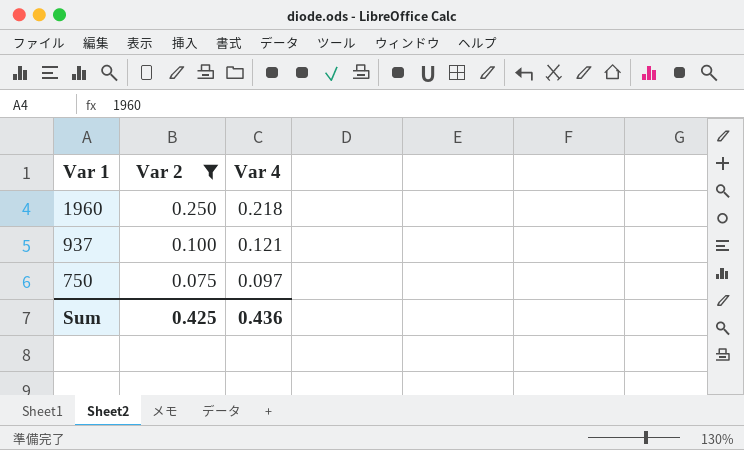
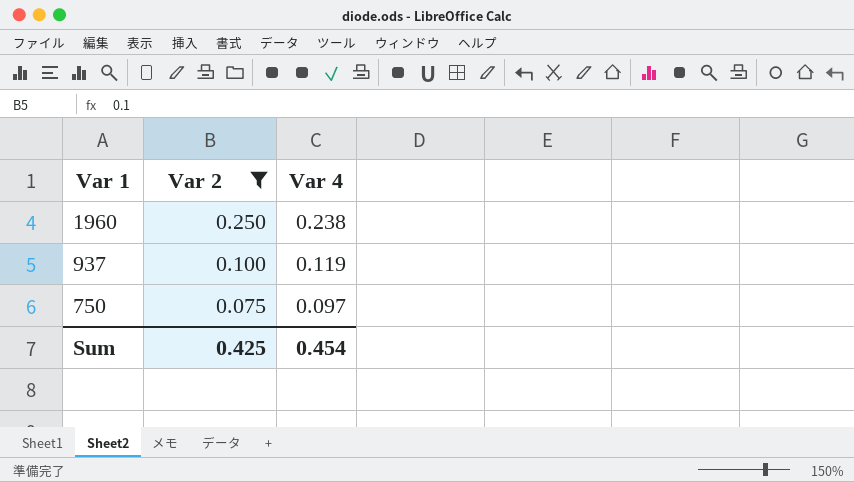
1960 | Var 4: 0.218 -> 0.238
937 | Var 4: 0.121 -> 0.119
Sum | Var 4: 0.436 -> 0.454

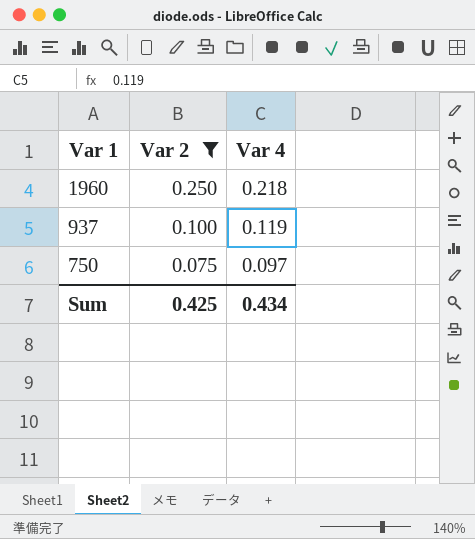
1960 | Var 4: 0.238 -> 0.218
Sum | Var 4: 0.454 -> 0.434

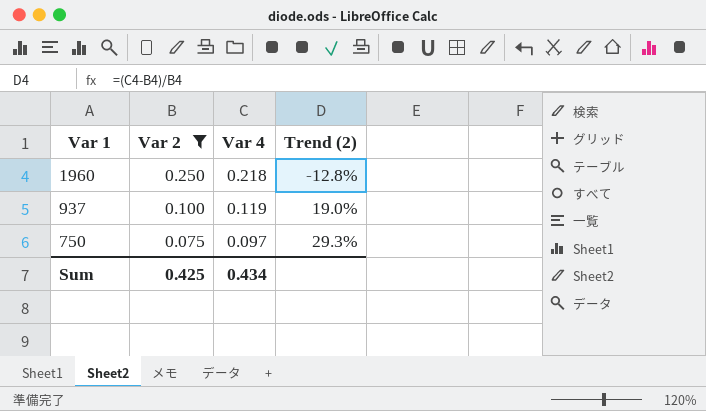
column Trend (2) | formula: none -> ([Var 4] - [Var 2]) / [Var 2]

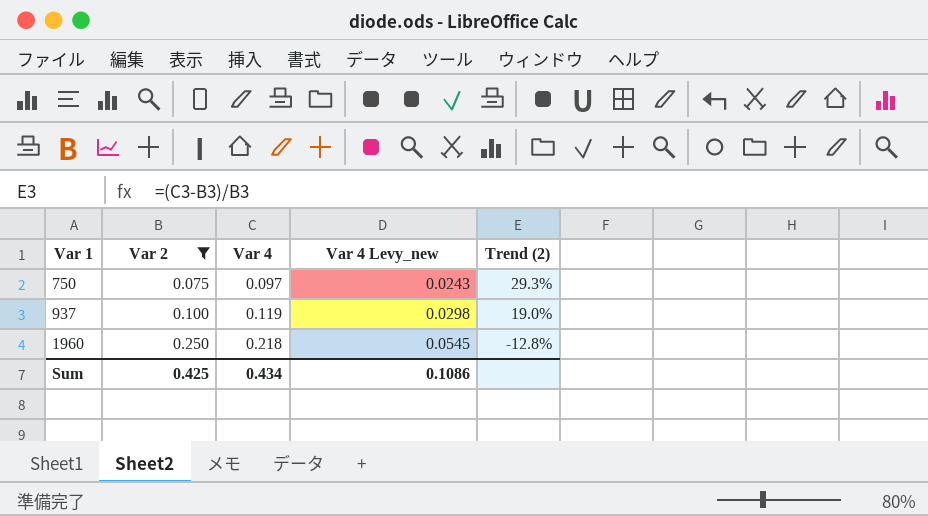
row order: Var 1 descending -> Var 1 ascending
column Var 4 Levy_new | formula: none -> [Var 4] * 0.25

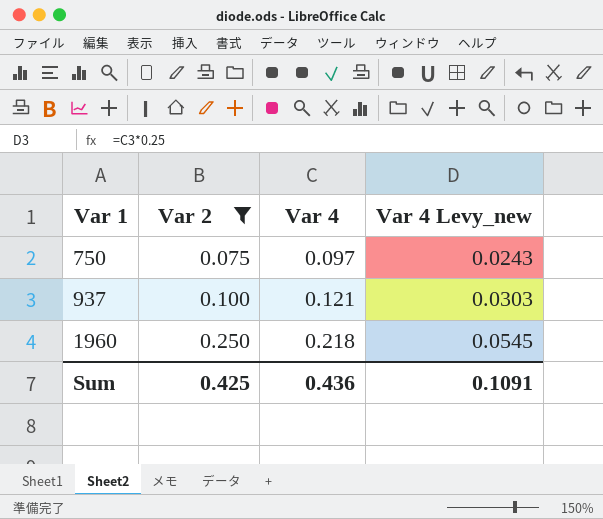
column Trend (2) | formula: ([Var 4] - [Var 2]) / [Var 2] -> none
937 | Var 4: 0.119 -> 0.121
937 | Var 4 Levy_new: 0.0298 -> 0.0303
Sum | Var 4: 0.434 -> 0.436
Sum | Var 4 Levy_new: 0.1086 -> 0.1091

